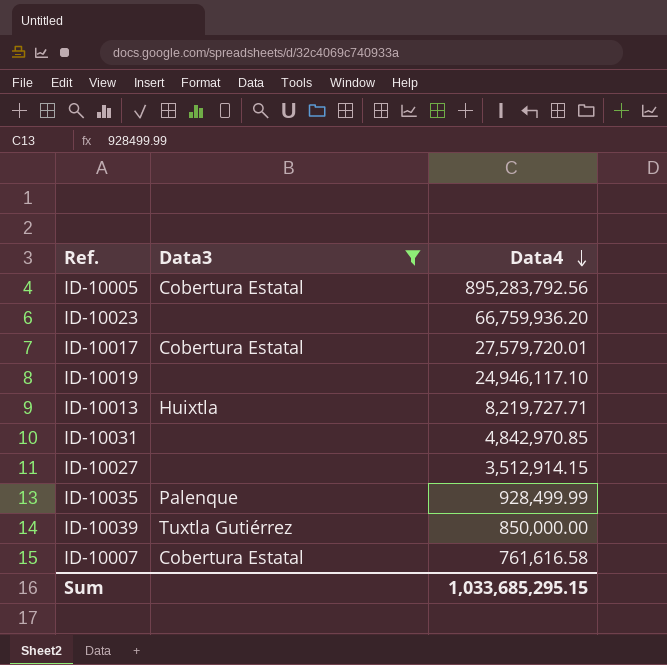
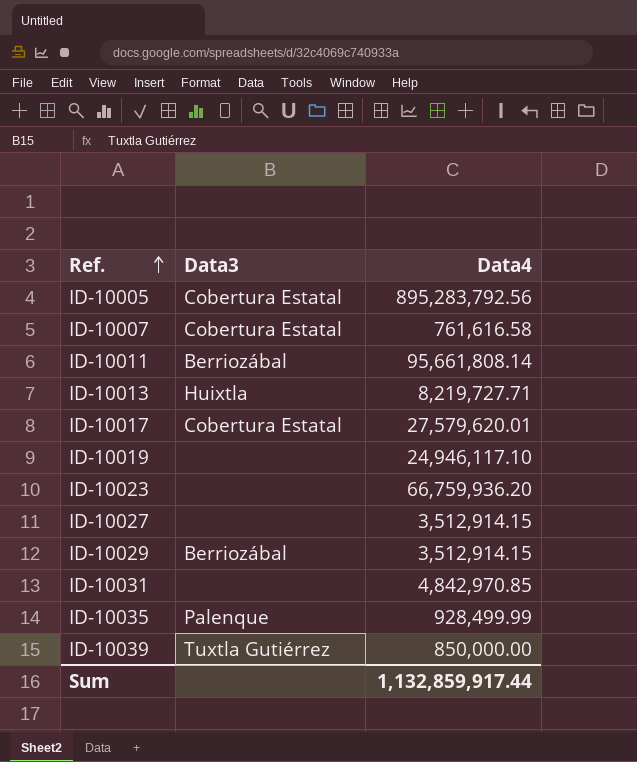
filter: Data3 != Berriozábal -> none
row order: Data4 descending -> Ref. ascending
ID-10017 | Data4: 27,579,720.01 -> 27,579,620.01
Sum | Data4: 1,033,685,295.15 -> 1,132,859,917.44

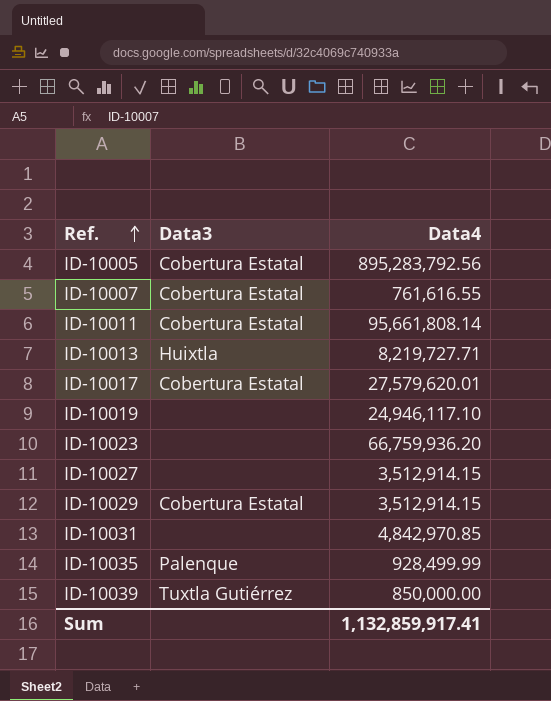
ID-10007 | Data4: 761,616.58 -> 761,616.55
ID-10011 | Data3: Berriozábal -> Cobertura Estatal
ID-10029 | Data3: Berriozábal -> Cobertura Estatal
Sum | Data4: 1,132,859,917.44 -> 1,132,859,917.41

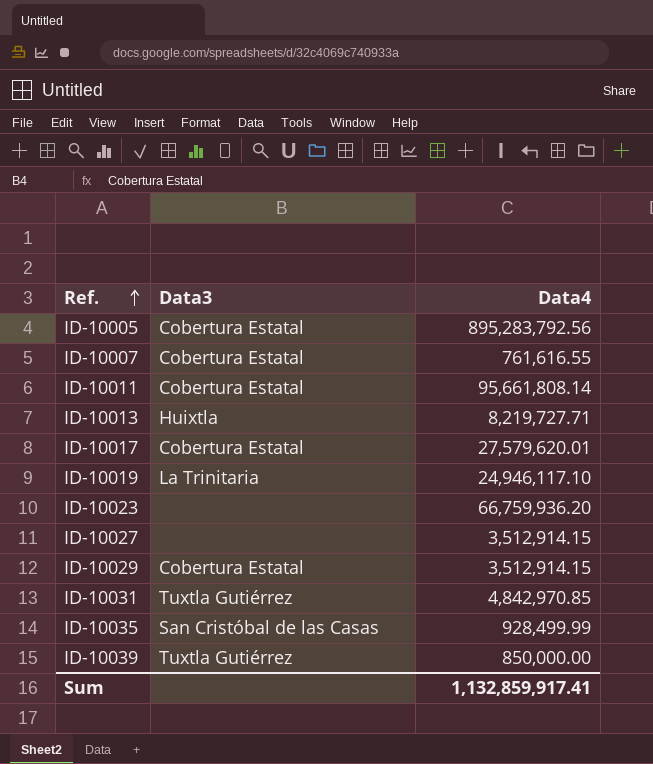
ID-10019 | Data3: none -> La Trinitaria
ID-10031 | Data3: none -> Tuxtla Gutiérrez
ID-10035 | Data3: Palenque -> San Cristóbal de las Casas

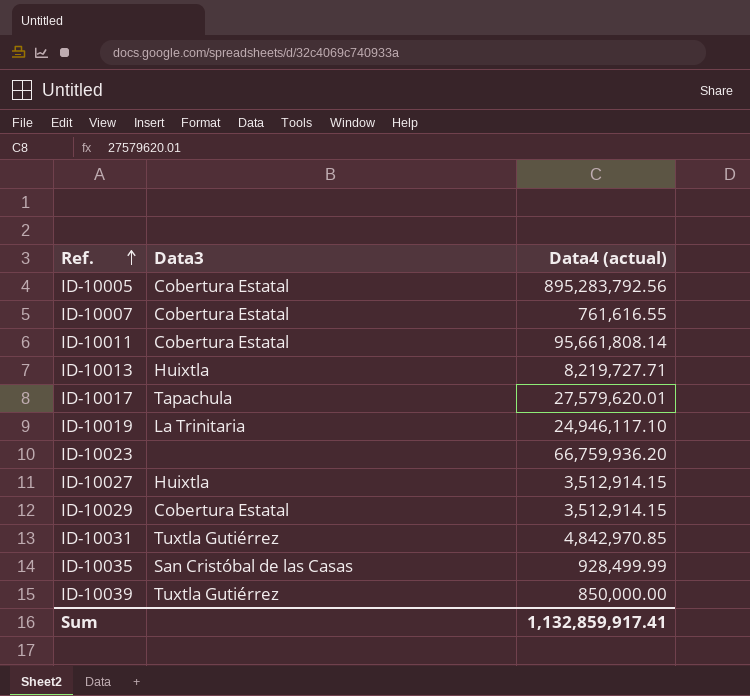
column name: Data4 -> Data4 (actual)
ID-10017 | Data3: Cobertura Estatal -> Tapachula
ID-10027 | Data3: none -> Huixtla

